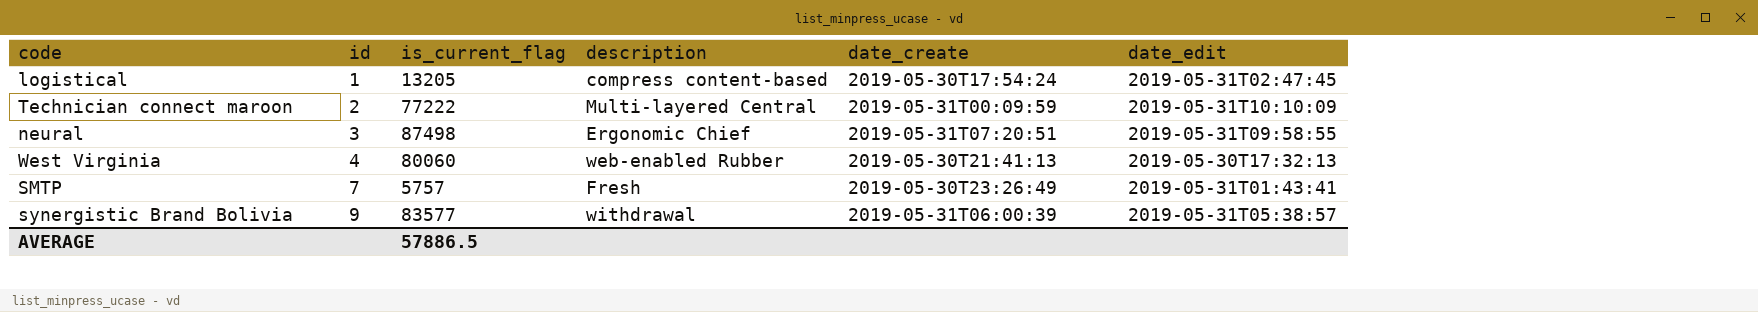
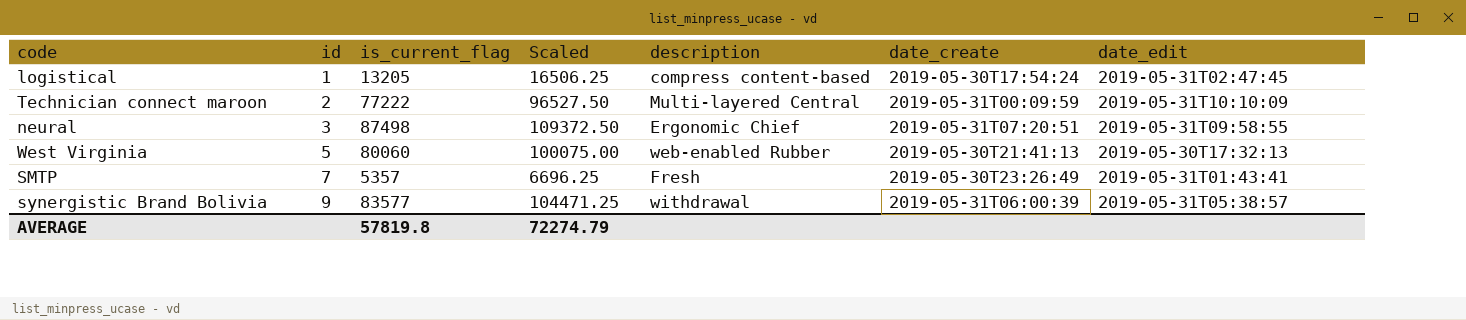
column Scaled | formula: none -> [is_current_flag] * 1.25
West Virginia | id: 4 -> 5
SMTP | is_current_flag: 5757 -> 5357
AVERAGE | is_current_flag: 57886.5 -> 57819.8

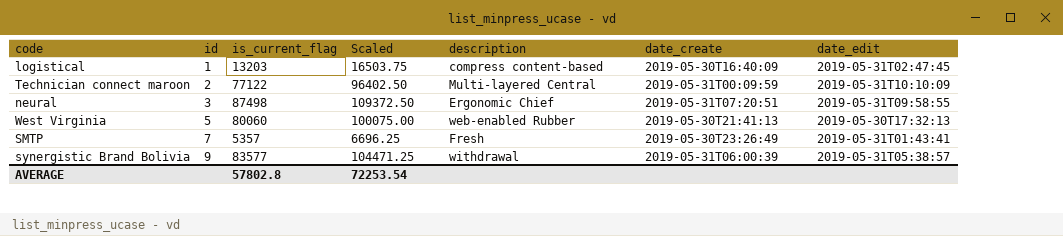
logistical | is_current_flag: 13205 -> 13203
logistical | Scaled: 16506.25 -> 16503.75
logistical | date_create: 2019-05-30T17:54:24 -> 2019-05-30T16:40:09
Technician connect maroon | is_current_flag: 77222 -> 77122
Technician connect maroon | Scaled: 96527.50 -> 96402.50
AVERAGE | is_current_flag: 57819.8 -> 57802.8
AVERAGE | Scaled: 72274.79 -> 72253.54

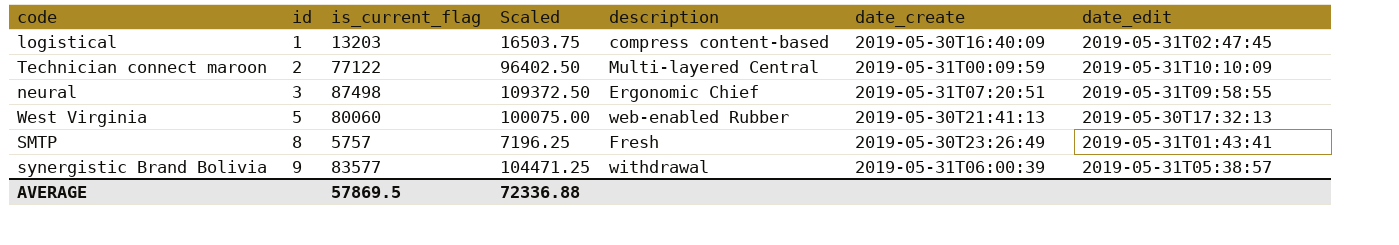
SMTP | id: 7 -> 8
SMTP | is_current_flag: 5357 -> 5757
SMTP | Scaled: 6696.25 -> 7196.25
AVERAGE | is_current_flag: 57802.8 -> 57869.5
AVERAGE | Scaled: 72253.54 -> 72336.88

